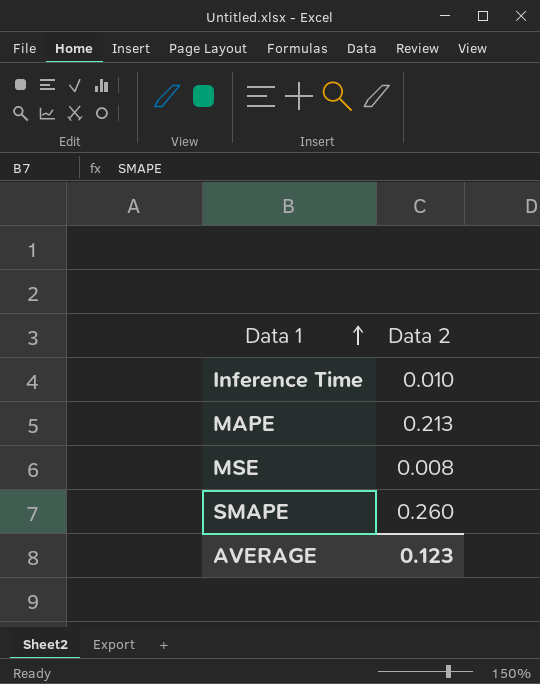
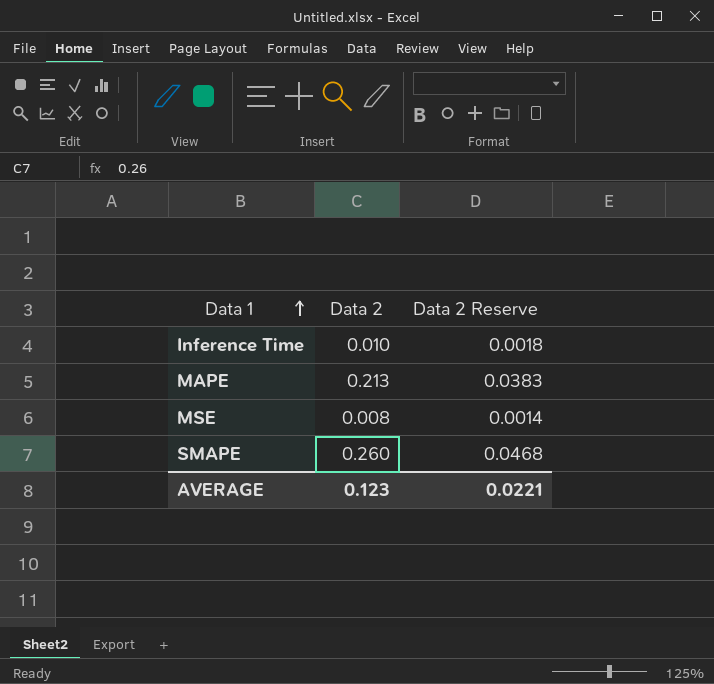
column Data 2 Reserve | formula: none -> [Data 2] * 0.18

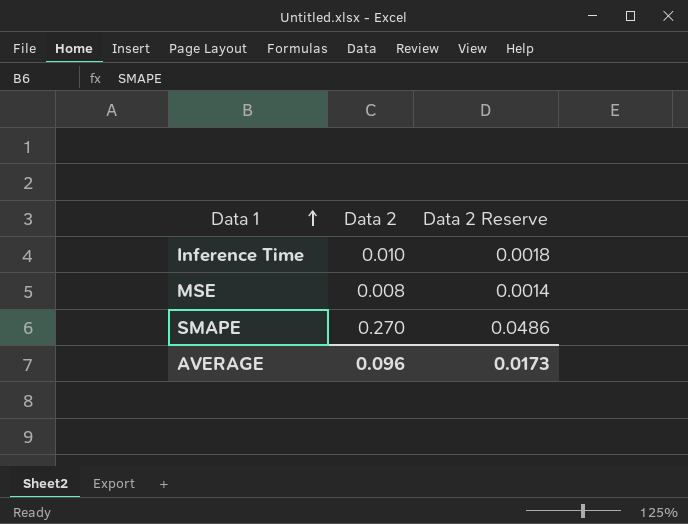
row MAPE: 0.213 | 0.0383 -> none
SMAPE | Data 2: 0.260 -> 0.270
SMAPE | Data 2 Reserve: 0.0468 -> 0.0486
AVERAGE | Data 2: 0.123 -> 0.096
AVERAGE | Data 2 Reserve: 0.0221 -> 0.0173

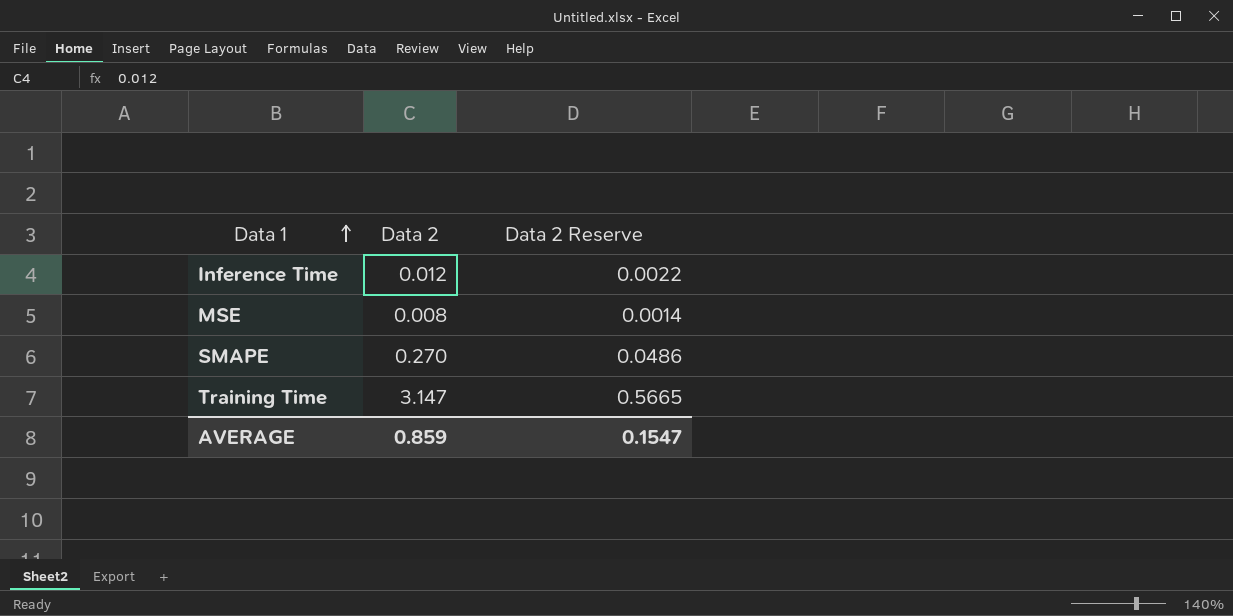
Inference Time | Data 2: 0.010 -> 0.012
Inference Time | Data 2 Reserve: 0.0018 -> 0.0022
row Training Time: none -> 3.147 | 0.5665
AVERAGE | Data 2: 0.096 -> 0.859
AVERAGE | Data 2 Reserve: 0.0173 -> 0.1547

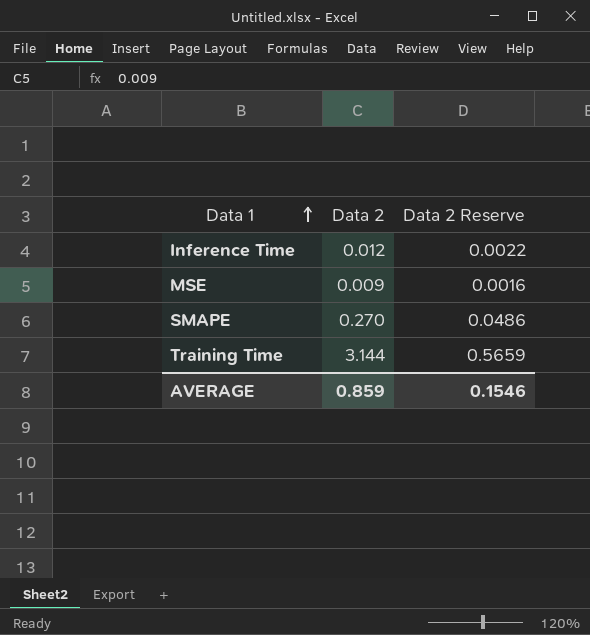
MSE | Data 2: 0.008 -> 0.009
MSE | Data 2 Reserve: 0.0014 -> 0.0016
Training Time | Data 2: 3.147 -> 3.144
Training Time | Data 2 Reserve: 0.5665 -> 0.5659
AVERAGE | Data 2 Reserve: 0.1547 -> 0.1546

